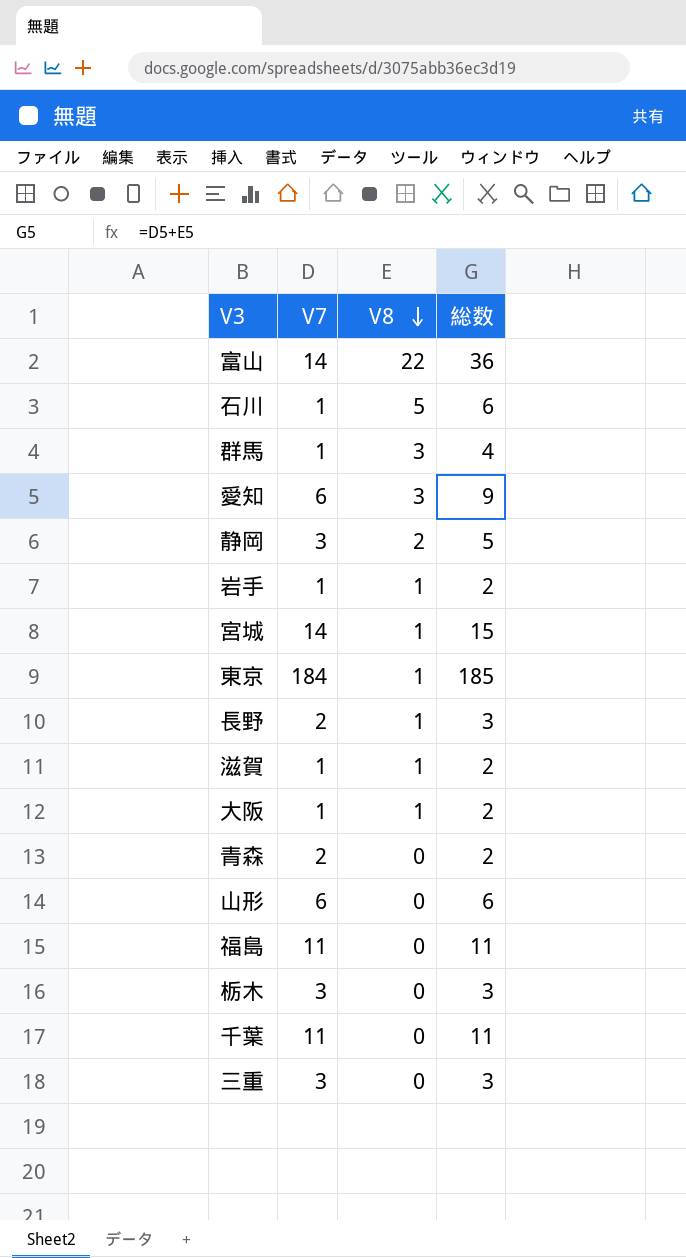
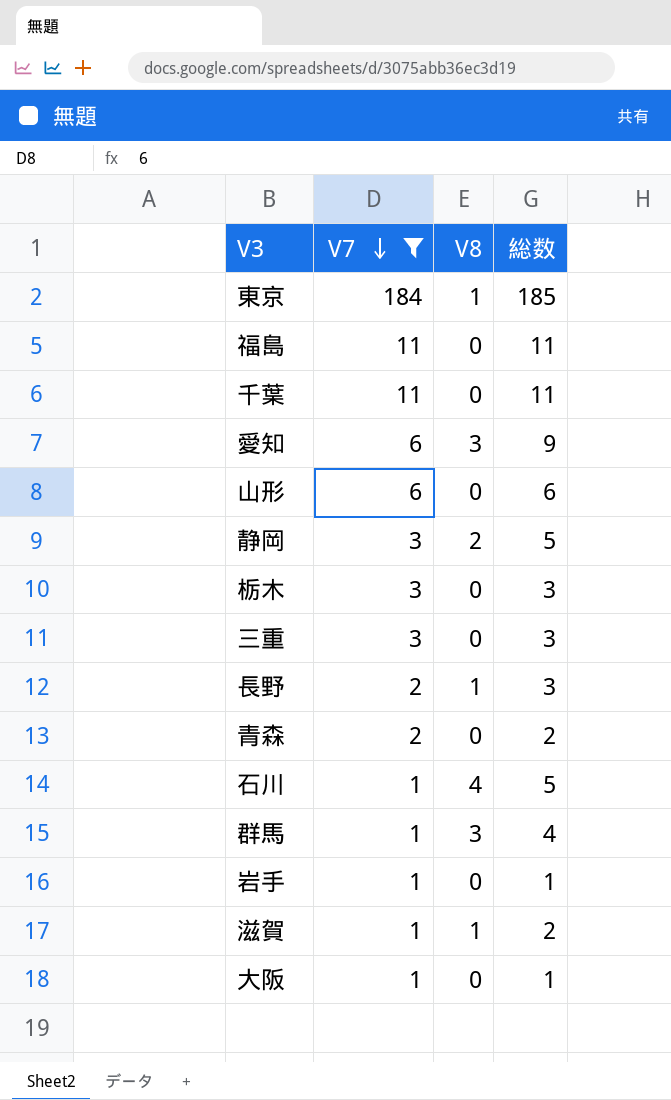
filter: none -> V7 != 14
row order: V8 descending -> V7 descending
石川 | V8: 5 -> 4
石川 | 総数: 6 -> 5
岩手 | V8: 1 -> 0
岩手 | 総数: 2 -> 1
大阪 | V8: 1 -> 0
大阪 | 総数: 2 -> 1

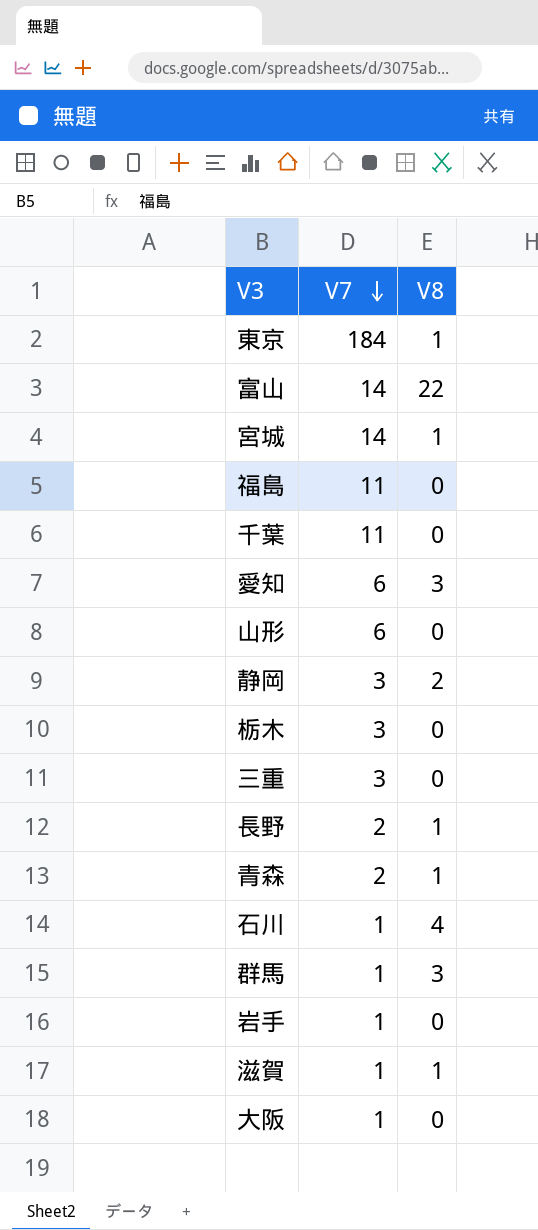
filter: V7 != 14 -> none
column 総数 | formula: [V7] + [V8] -> none
青森 | V8: 0 -> 1

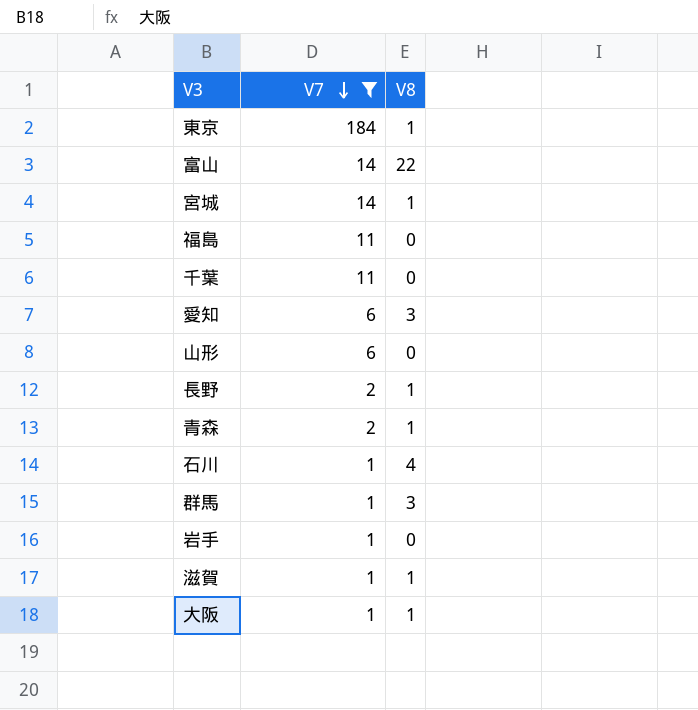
filter: none -> V7 != 3
大阪 | V8: 0 -> 1

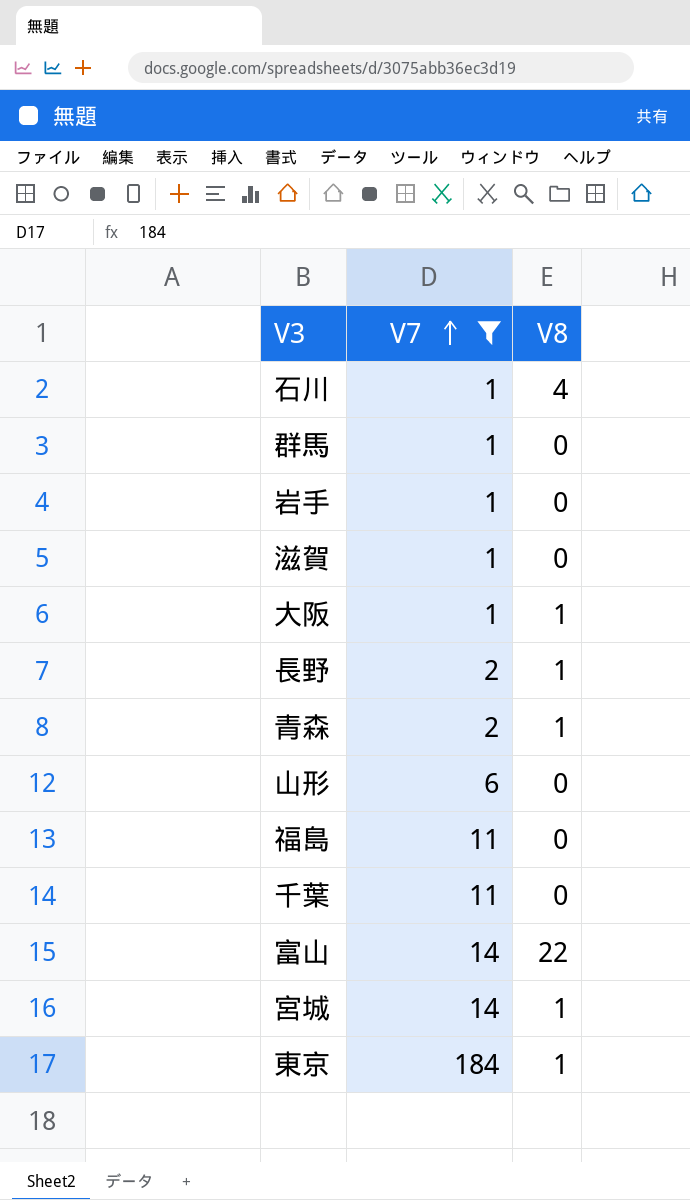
row order: V7 descending -> V7 ascending
row 愛知: 6 | 3 -> none
群馬 | V8: 3 -> 0
滋賀 | V8: 1 -> 0

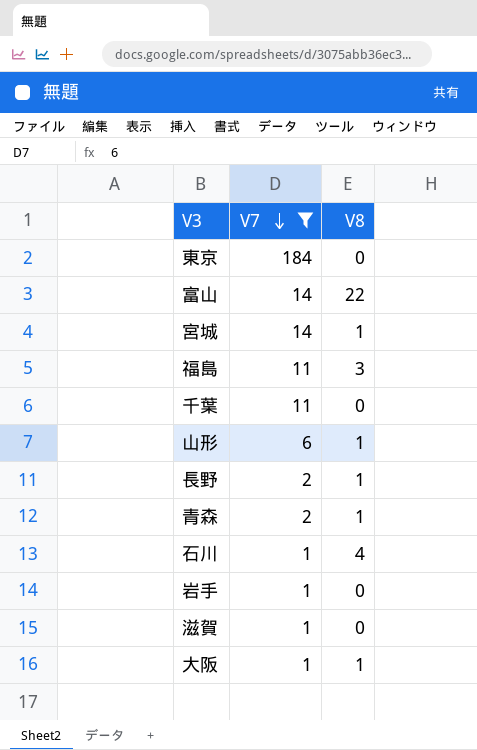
row order: V7 ascending -> V7 descending
row 群馬: 1 | 0 -> none
東京 | V8: 1 -> 0
福島 | V8: 0 -> 3
山形 | V8: 0 -> 1

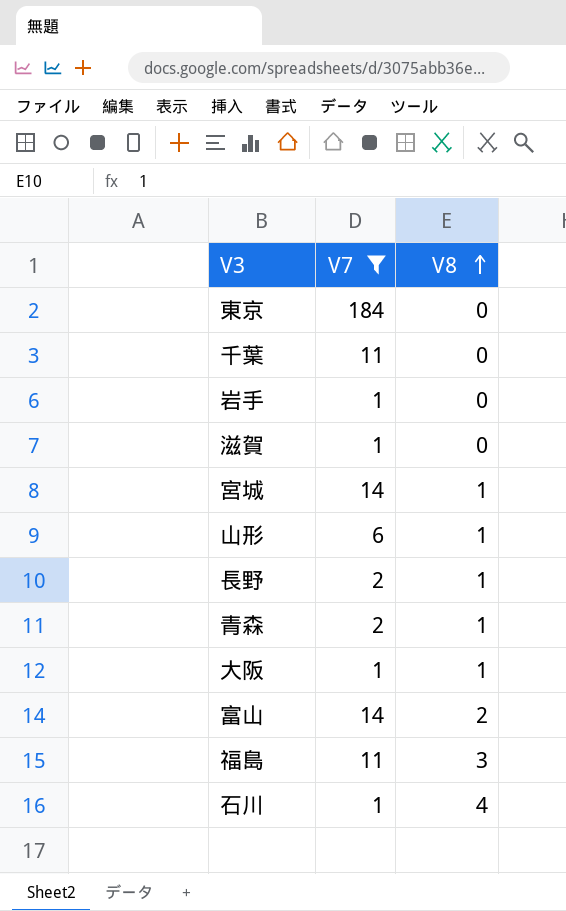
row order: V7 descending -> V8 ascending
富山 | V8: 22 -> 2

